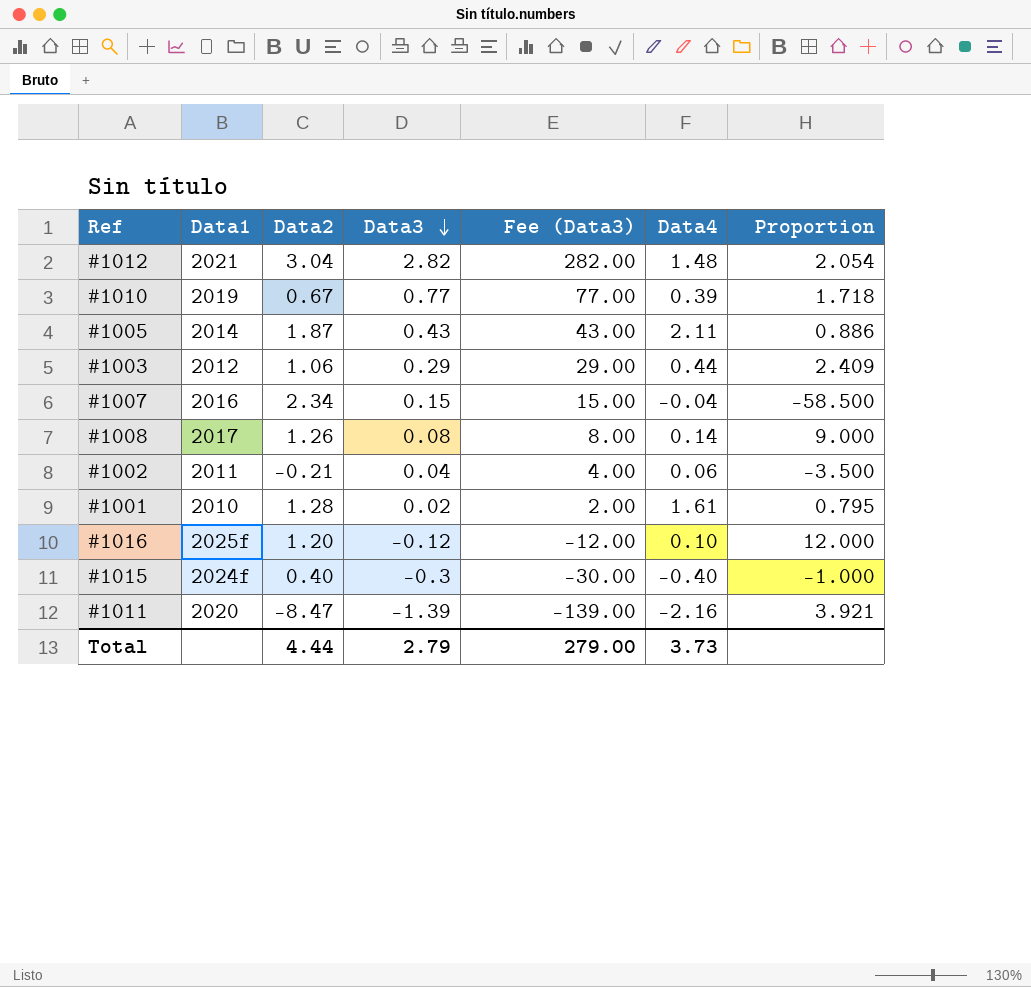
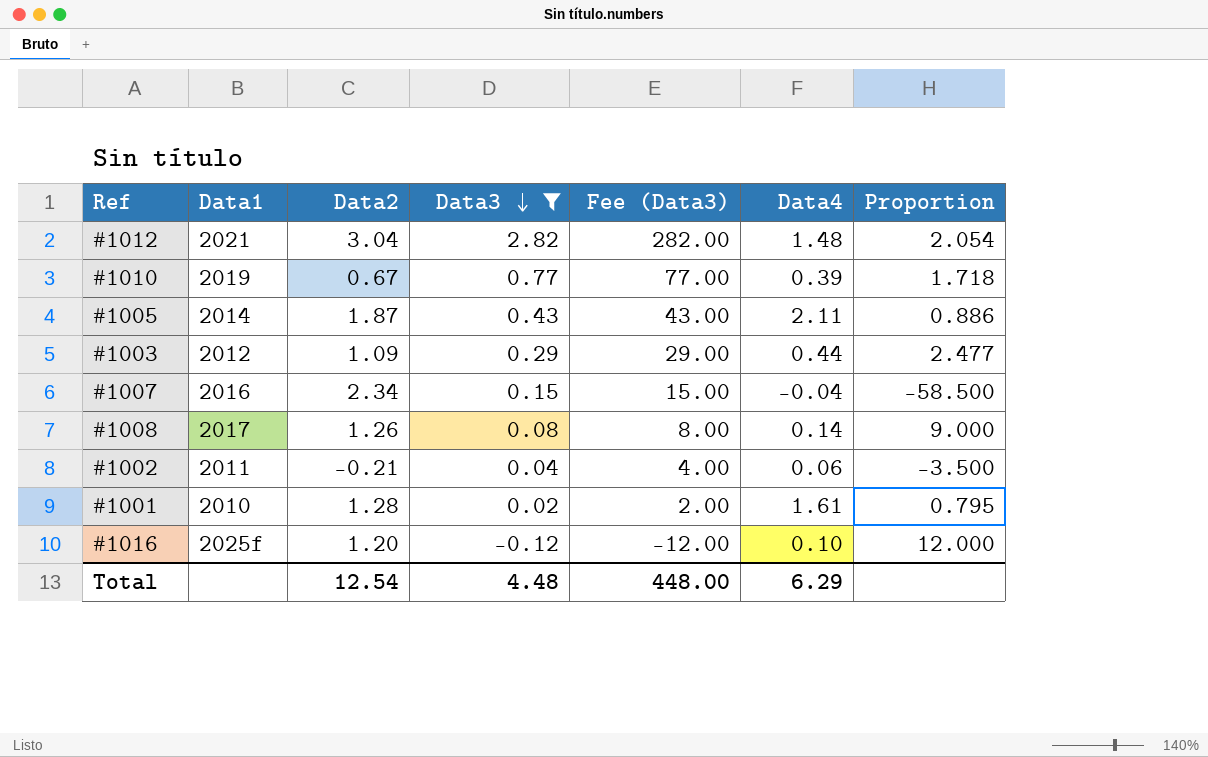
filter: none -> Data3 >= -0.12
#1003 | Data2: 1.06 -> 1.09
#1003 | Proportion: 2.409 -> 2.477
Total | Data2: 4.44 -> 12.54
Total | Data3: 2.79 -> 4.48
Total | Fee (Data3): 279.00 -> 448.00
Total | Data4: 3.73 -> 6.29

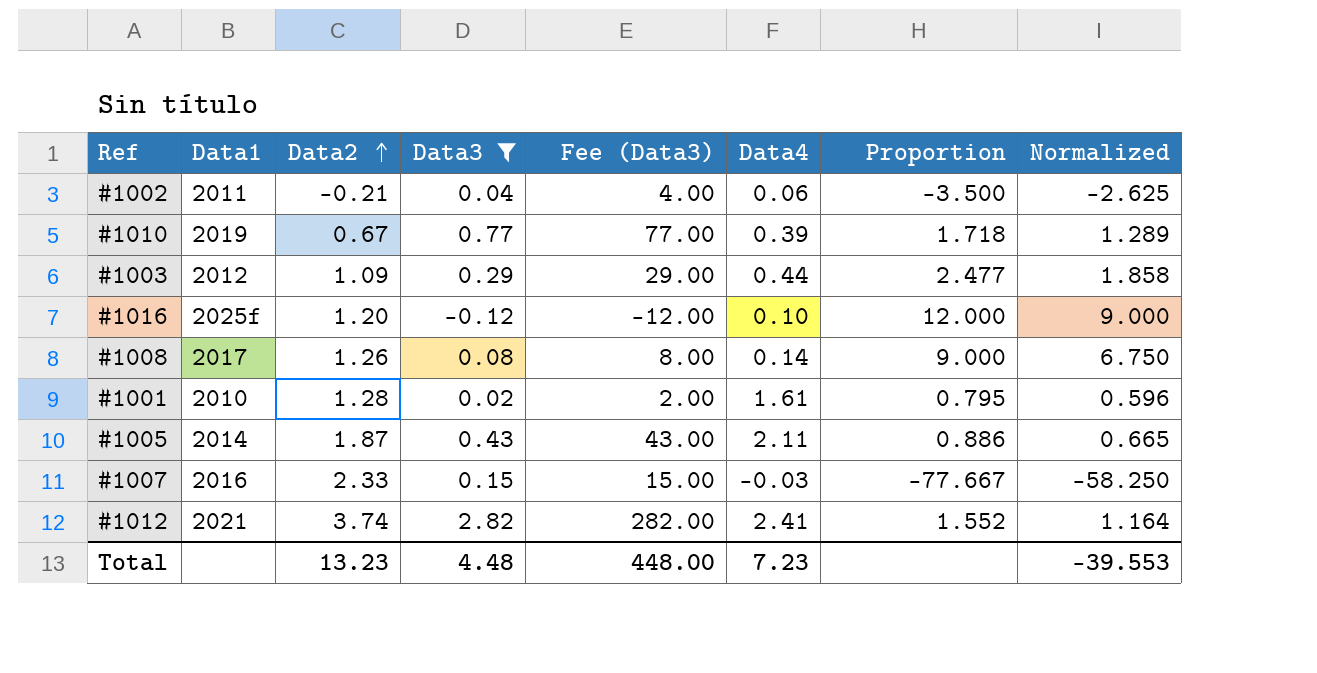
row order: Data3 descending -> Data2 ascending
column Normalized | formula: none -> [Proportion] * 0.75
#1007 | Data2: 2.34 -> 2.33
#1007 | Data4: -0.04 -> -0.03
#1007 | Proportion: -58.500 -> -77.667
#1012 | Data2: 3.04 -> 3.74
#1012 | Data4: 1.48 -> 2.41
#1012 | Proportion: 2.054 -> 1.552
Total | Data2: 12.54 -> 13.23
Total | Data4: 6.29 -> 7.23

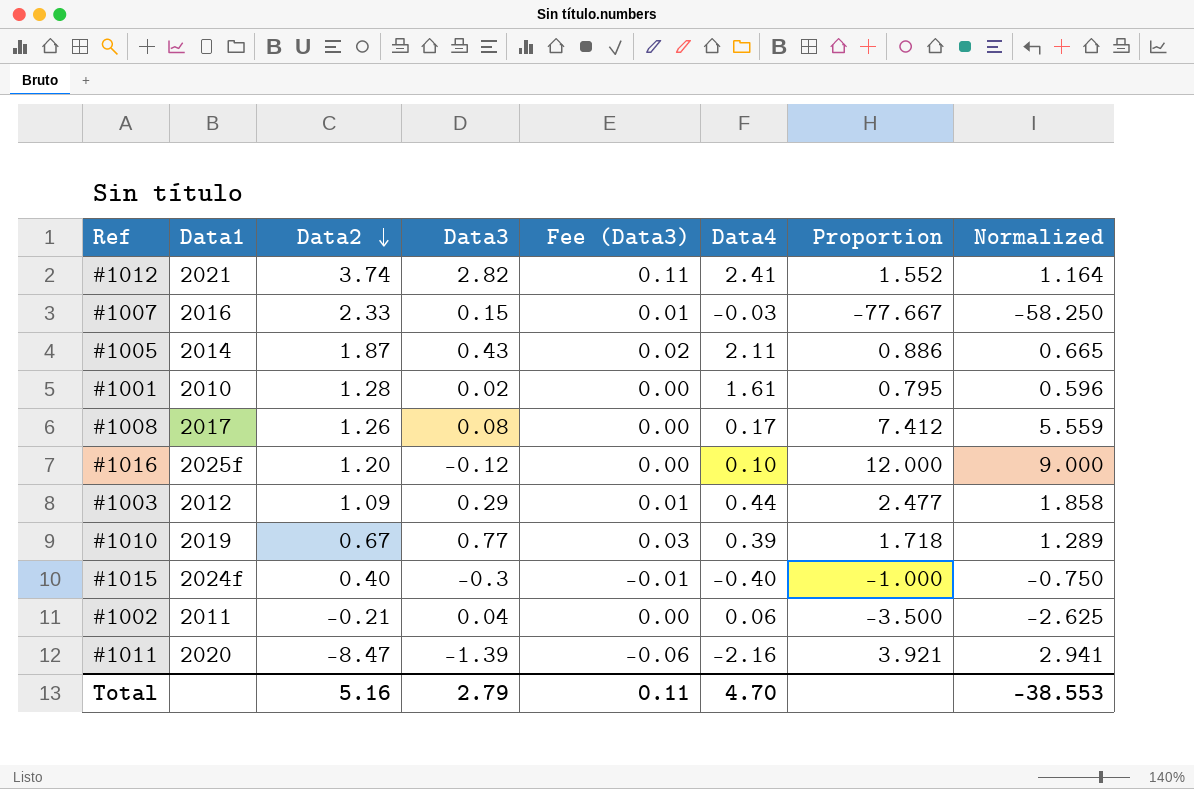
filter: Data3 >= -0.12 -> none
row order: Data2 ascending -> Data2 descending
column Fee (Data3) | formula: [Data3] * 100 -> [Data3] * 0.04
#1008 | Data4: 0.14 -> 0.17
#1008 | Proportion: 9.000 -> 7.412
#1008 | Normalized: 6.750 -> 5.559
Total | Data2: 13.23 -> 5.16
Total | Data3: 4.48 -> 2.79
Total | Fee (Data3): 448.00 -> 0.11
Total | Data4: 7.23 -> 4.70
Total | Normalized: -39.553 -> -38.553

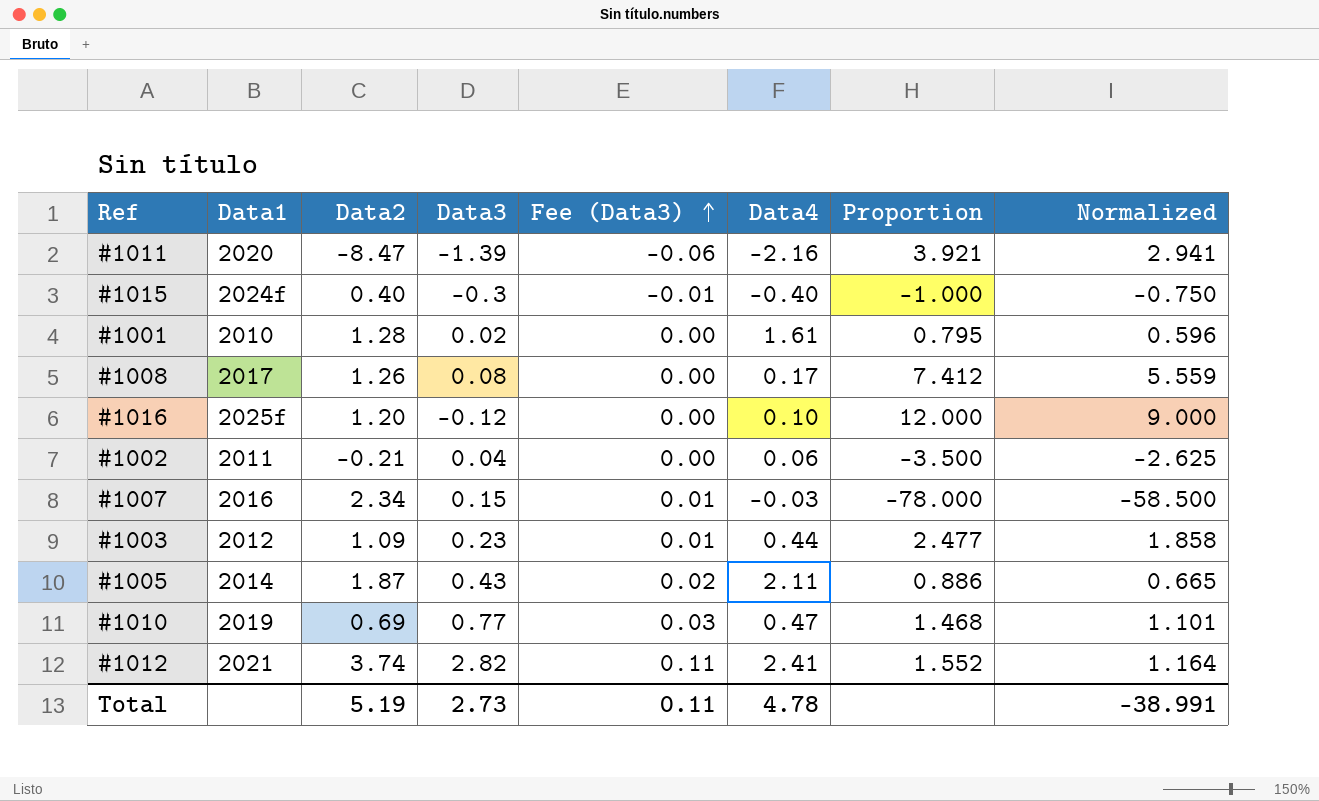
row order: Data2 descending -> Fee (Data3) ascending
#1007 | Data2: 2.33 -> 2.34
#1007 | Proportion: -77.667 -> -78.000
#1007 | Normalized: -58.250 -> -58.500
#1003 | Data3: 0.29 -> 0.23
#1010 | Data2: 0.67 -> 0.69
#1010 | Data4: 0.39 -> 0.47
#1010 | Proportion: 1.718 -> 1.468
#1010 | Normalized: 1.289 -> 1.101
Total | Data2: 5.16 -> 5.19
Total | Data3: 2.79 -> 2.73
Total | Data4: 4.70 -> 4.78
Total | Normalized: -38.553 -> -38.991

